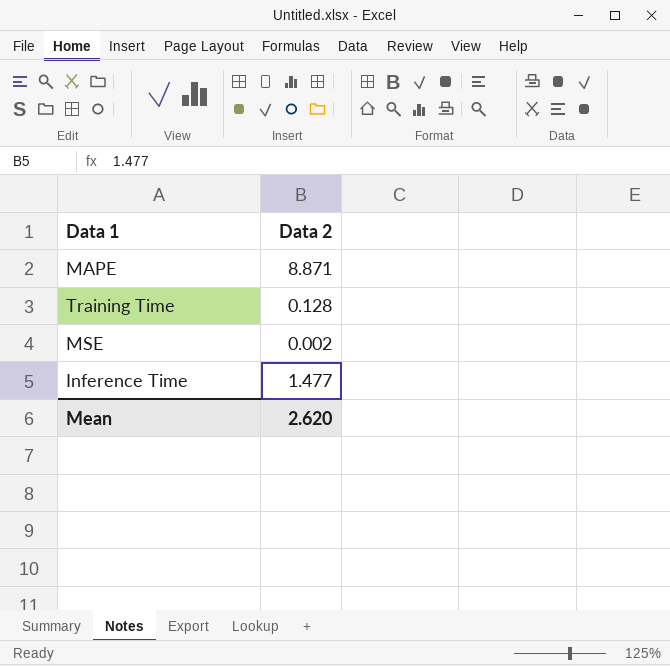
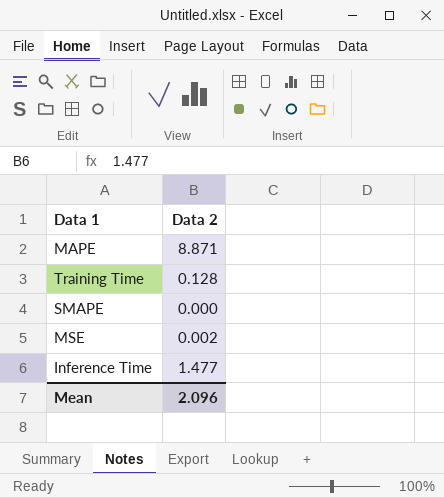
row SMAPE: none -> 0.000
Mean | Data 2: 2.620 -> 2.096

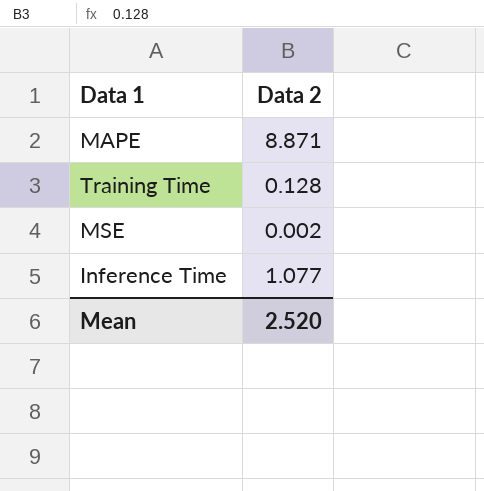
row SMAPE: 0.000 -> none
Inference Time | Data 2: 1.477 -> 1.077
Mean | Data 2: 2.096 -> 2.520

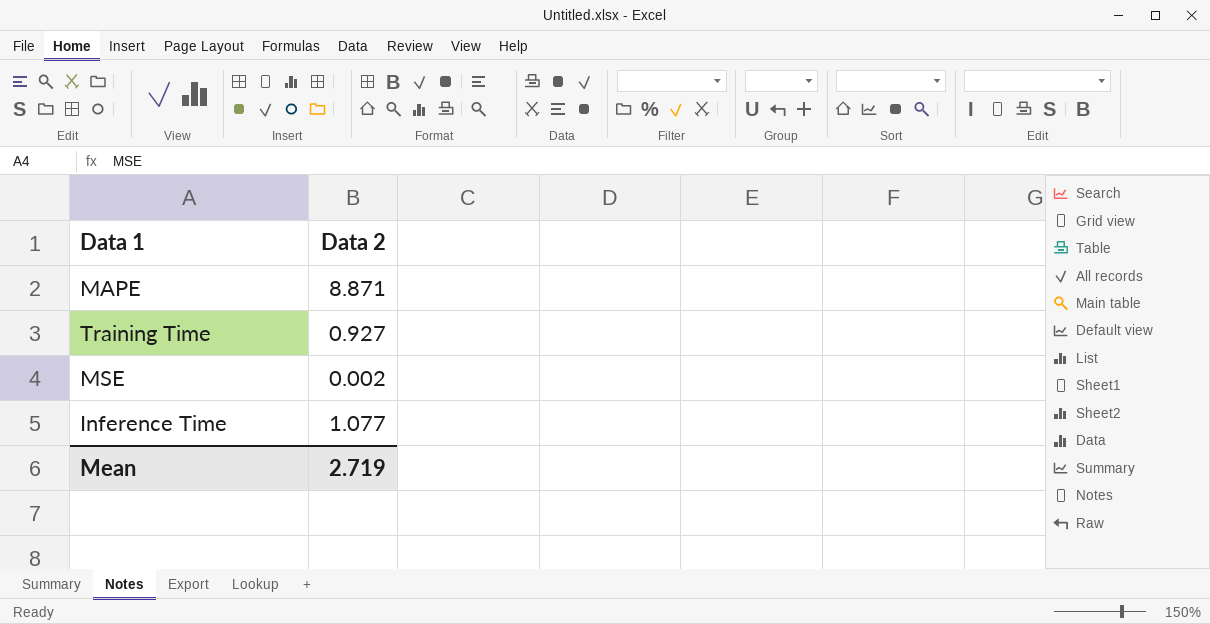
Training Time | Data 2: 0.128 -> 0.927
Mean | Data 2: 2.520 -> 2.719

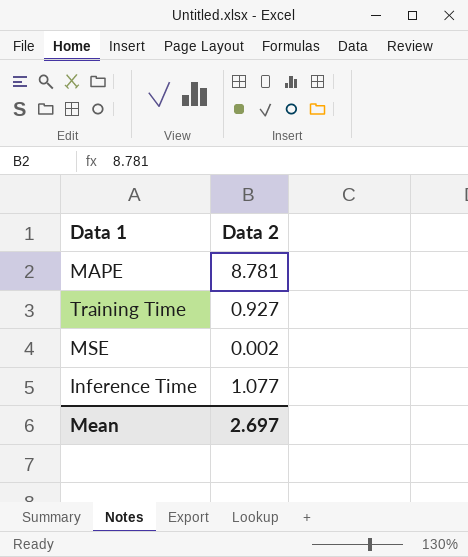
MAPE | Data 2: 8.871 -> 8.781
Mean | Data 2: 2.719 -> 2.697

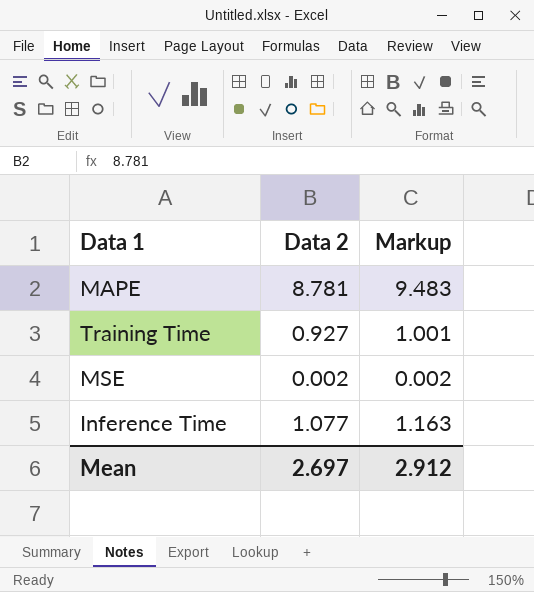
column Markup | formula: none -> [Data 2] * 1.08

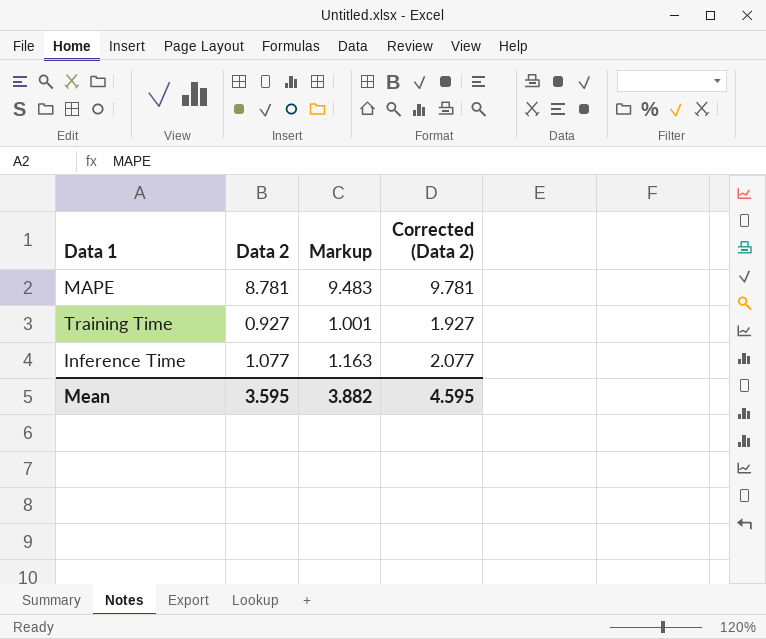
column Corrected (Data 2) | formula: none -> [Data 2] + 1
row MSE: 0.002 | 0.002 -> none
Mean | Data 2: 2.697 -> 3.595
Mean | Markup: 2.912 -> 3.882

